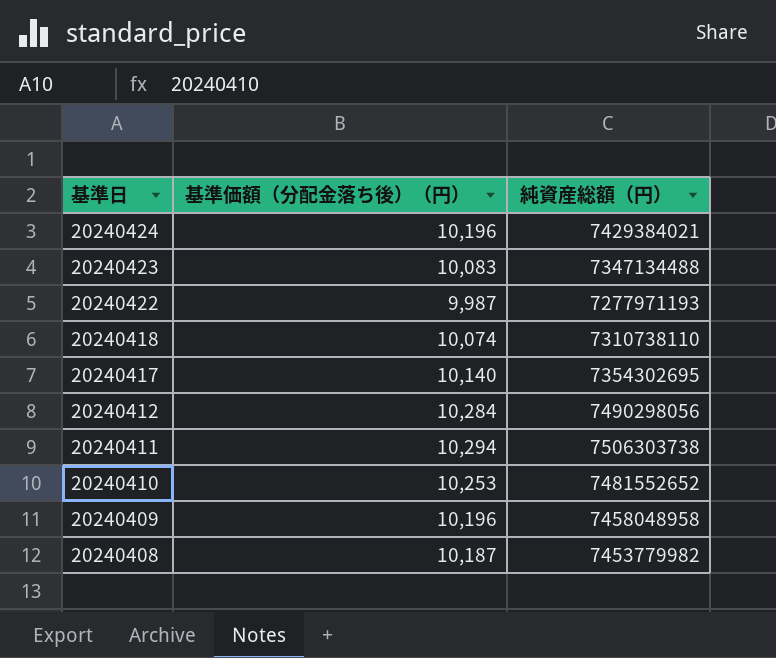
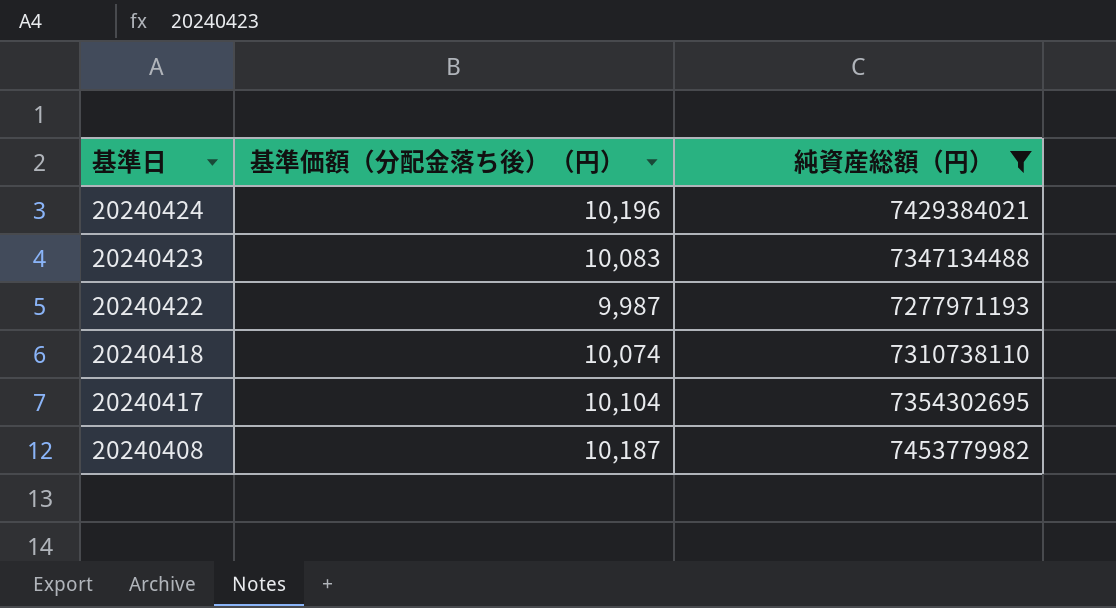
filter: none -> 純資産総額（円） <= 7453779982
20240417 | 基準価額（分配金落ち後）（円）: 10,140 -> 10,104

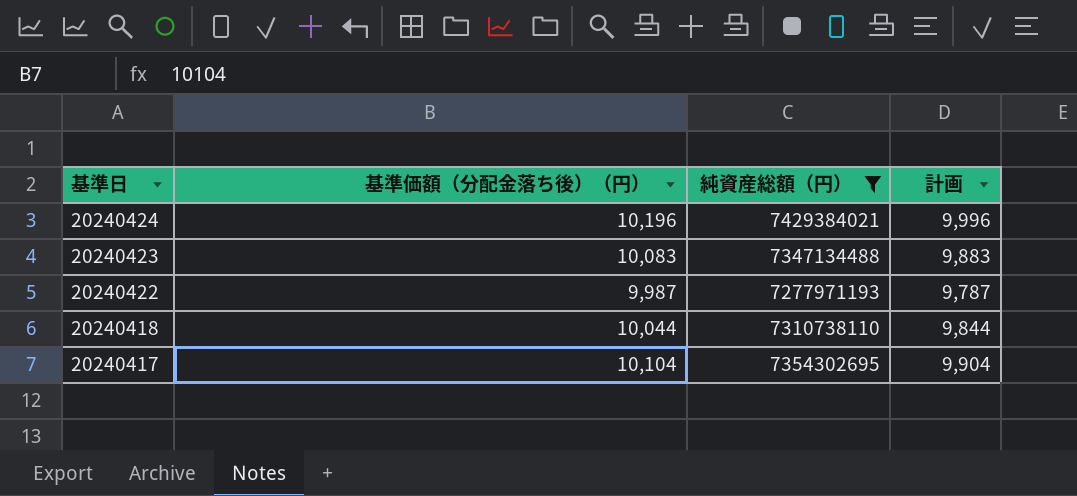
column 計画 | formula: none -> [基準価額（分配金落ち後）（円）] - 200
row 20240408: 10,187 | 7453779982 -> none
20240418 | 基準価額（分配金落ち後）（円）: 10,074 -> 10,044

